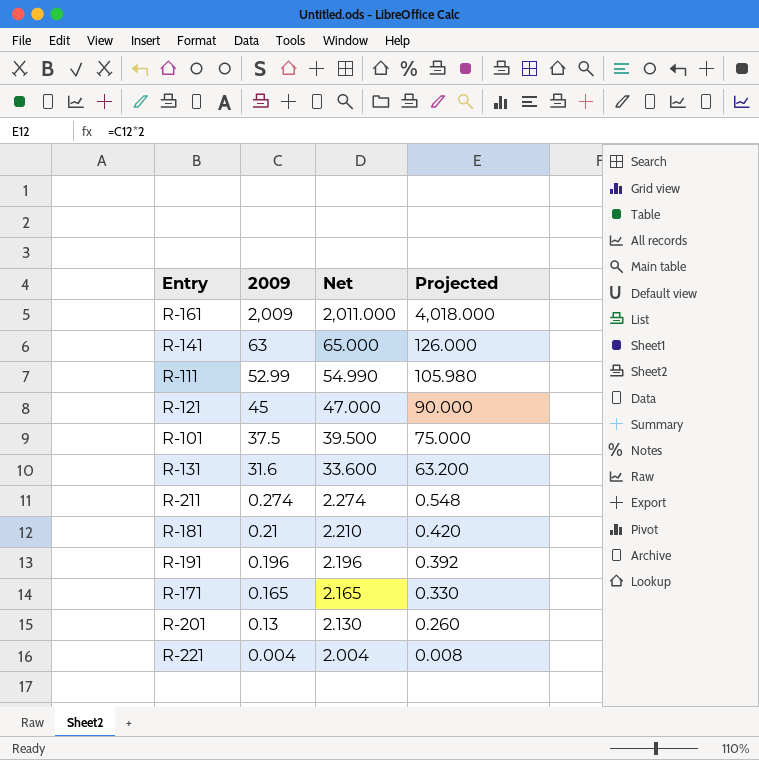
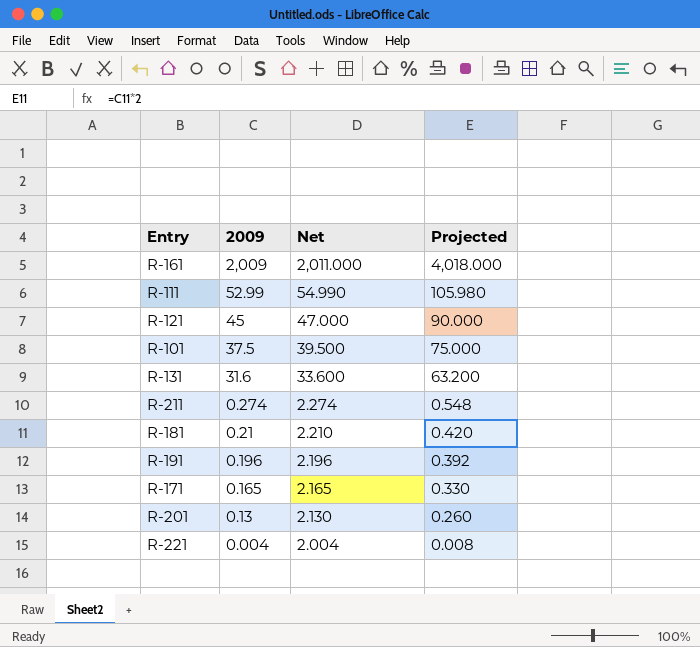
row R-141: 63 | 65.000 | 126.000 -> none

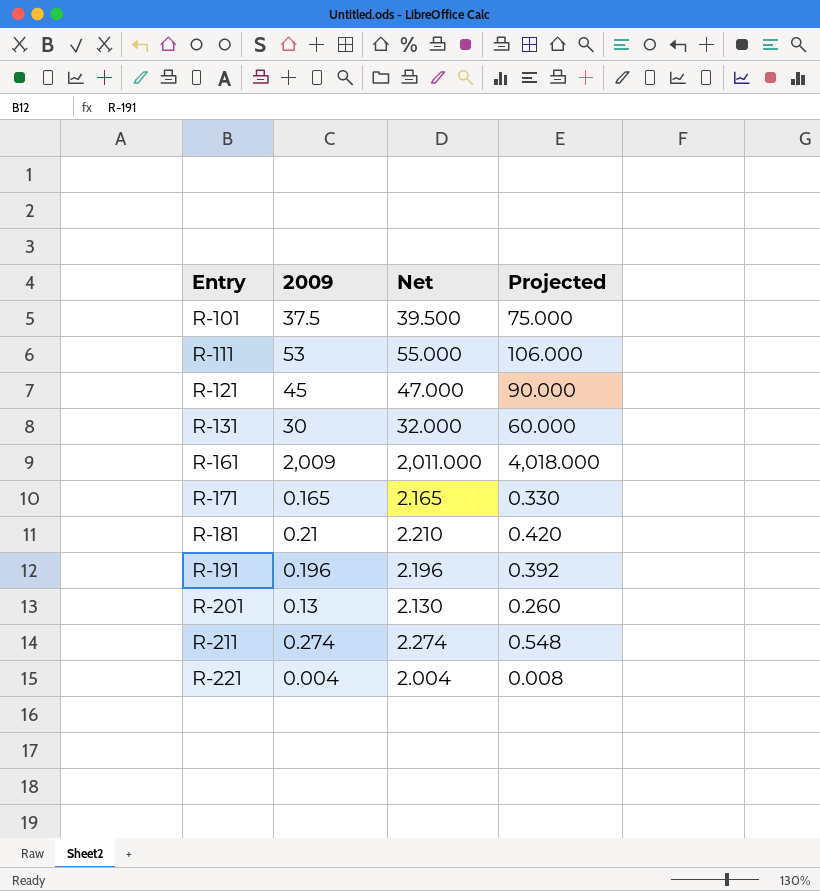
row order: 2009 descending -> Entry ascending
R-111 | 2009: 52.99 -> 53
R-111 | Net: 54.990 -> 55.000
R-111 | Projected: 105.980 -> 106.000
R-131 | 2009: 31.6 -> 30
R-131 | Net: 33.600 -> 32.000
R-131 | Projected: 63.200 -> 60.000

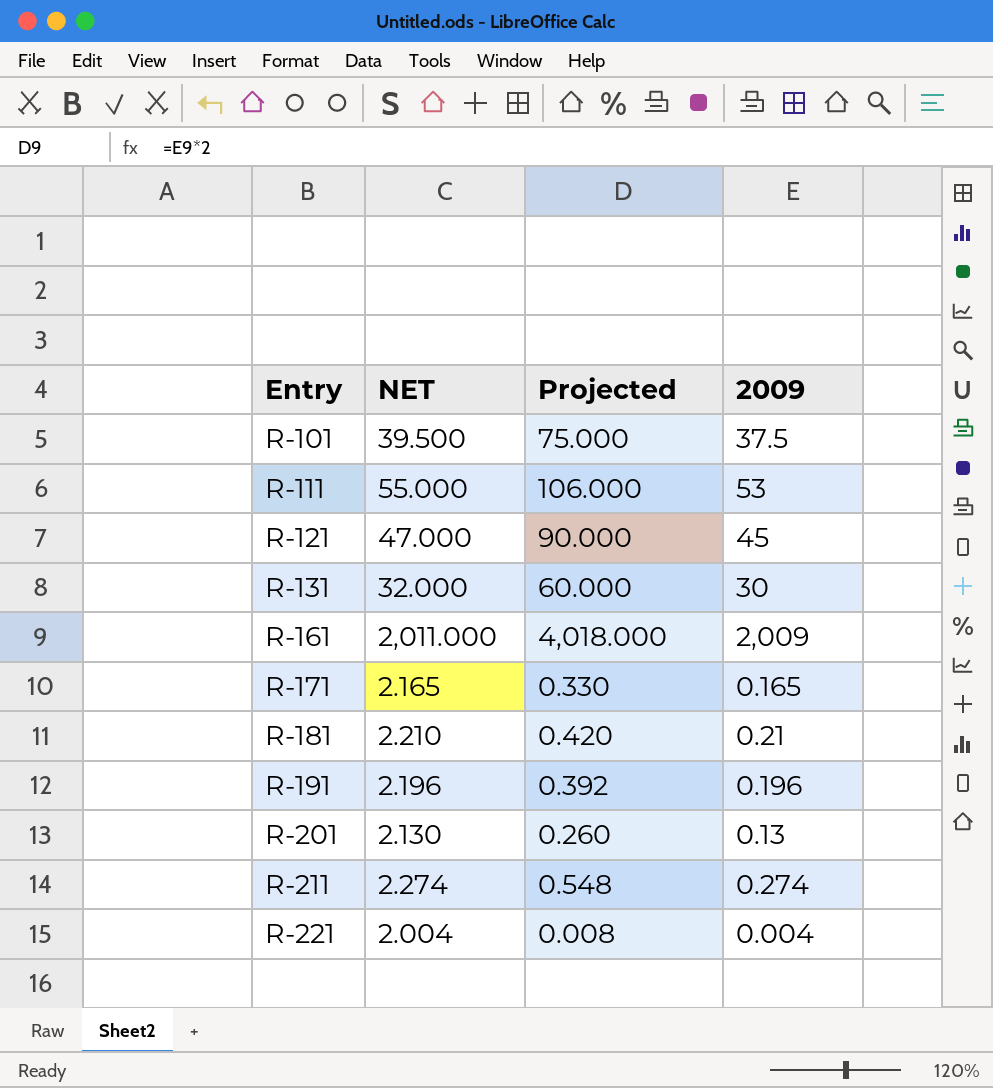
column name: Net -> NET
column 2009 | position: 2 -> 4

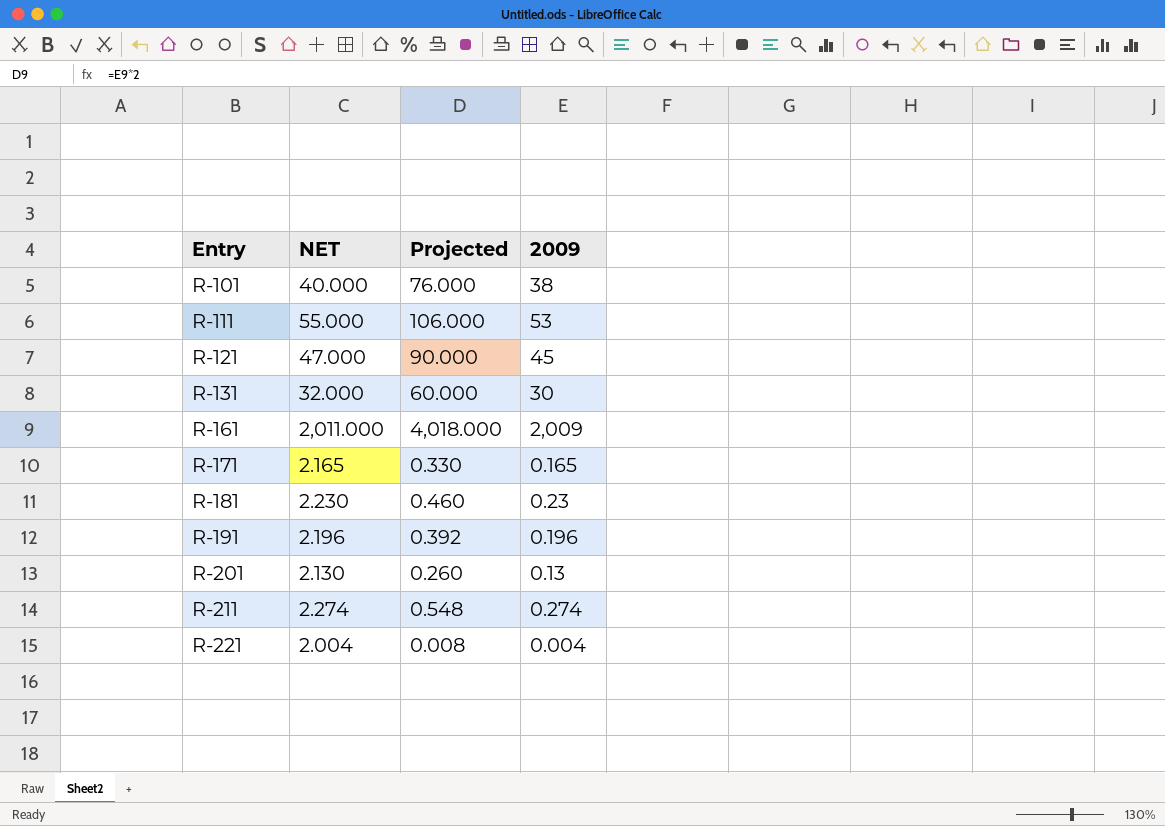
R-101 | NET: 39.500 -> 40.000
R-101 | Projected: 75.000 -> 76.000
R-101 | 2009: 37.5 -> 38
R-181 | NET: 2.210 -> 2.230
R-181 | Projected: 0.420 -> 0.460
R-181 | 2009: 0.21 -> 0.23

